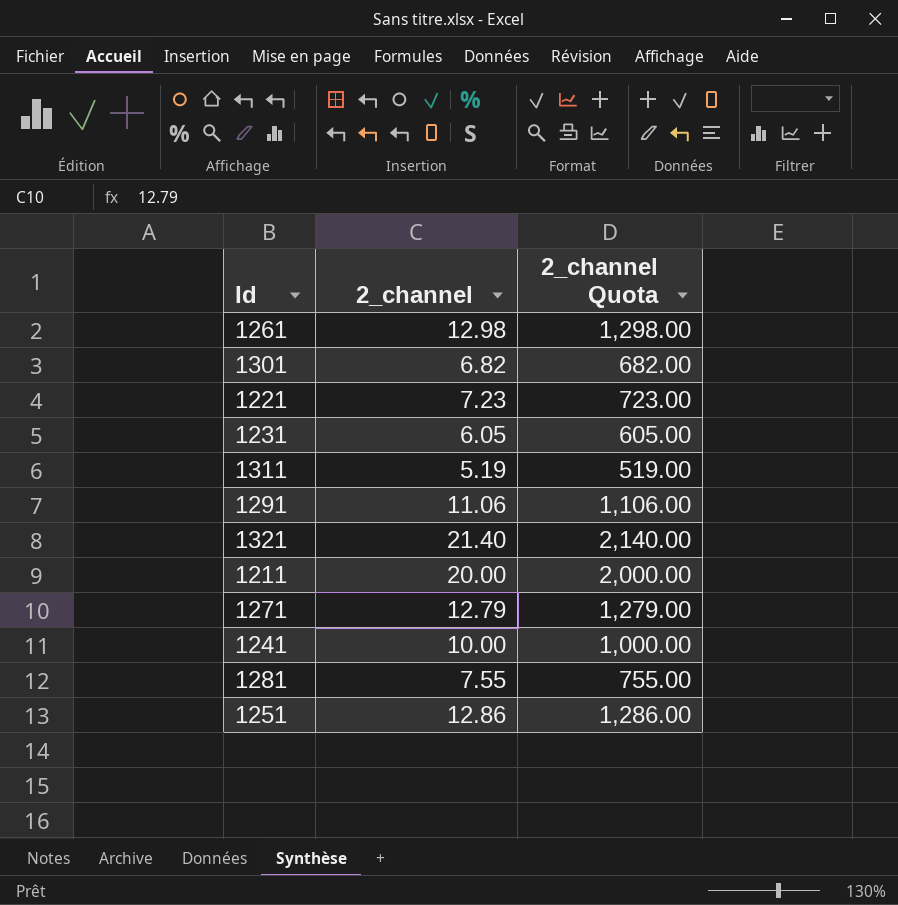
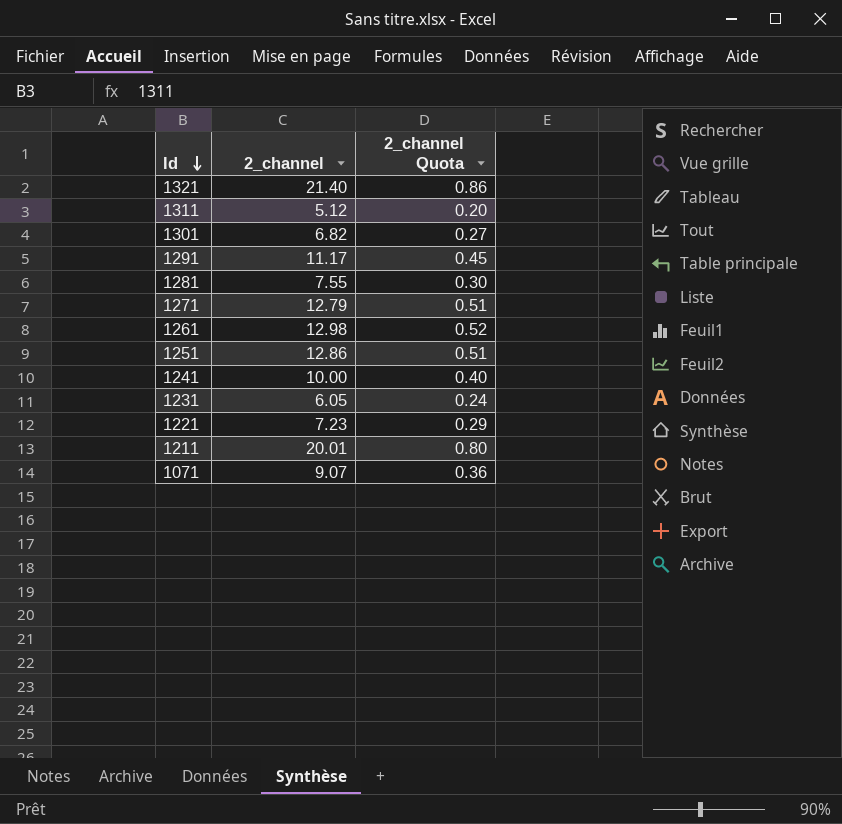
row order: none -> Id descending
column 2_channel Quota | formula: [2_channel] * 100 -> [2_channel] * 0.04
1311 | 2_channel: 5.19 -> 5.12
1291 | 2_channel: 11.06 -> 11.17
1211 | 2_channel: 20.00 -> 20.01
row 1071: none -> 9.07 | 0.36

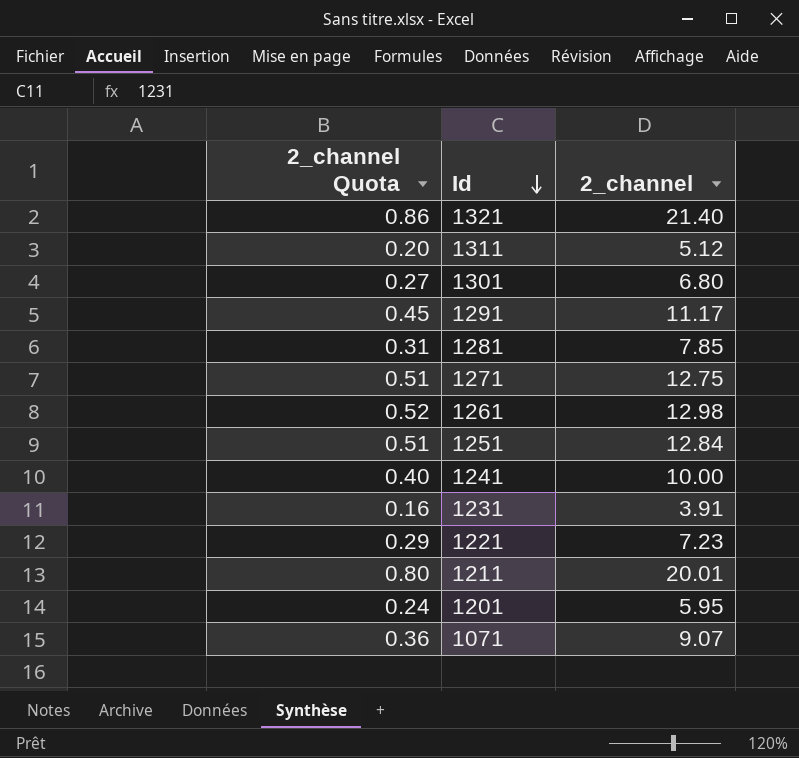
column 2_channel Quota | position: 3 -> 1
1301 | 2_channel: 6.82 -> 6.80
1281 | 2_channel Quota: 0.30 -> 0.31
1281 | 2_channel: 7.55 -> 7.85
1271 | 2_channel: 12.79 -> 12.75
1251 | 2_channel: 12.86 -> 12.84
1231 | 2_channel Quota: 0.24 -> 0.16
1231 | 2_channel: 6.05 -> 3.91
row 1201: none -> 0.24 | 5.95

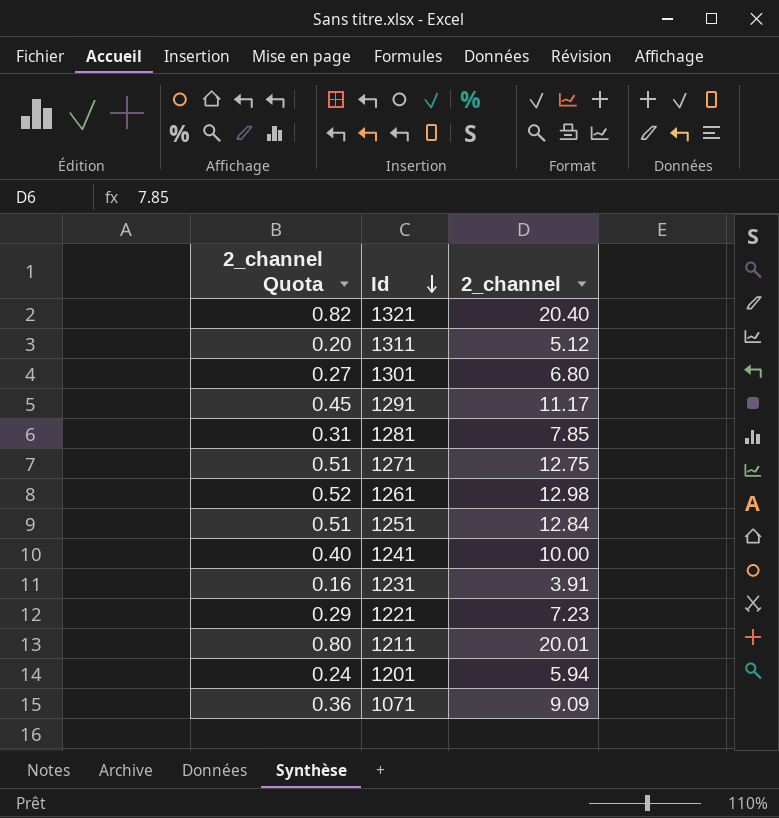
1321 | 2_channel Quota: 0.86 -> 0.82
1321 | 2_channel: 21.40 -> 20.40
1201 | 2_channel: 5.95 -> 5.94
1071 | 2_channel: 9.07 -> 9.09

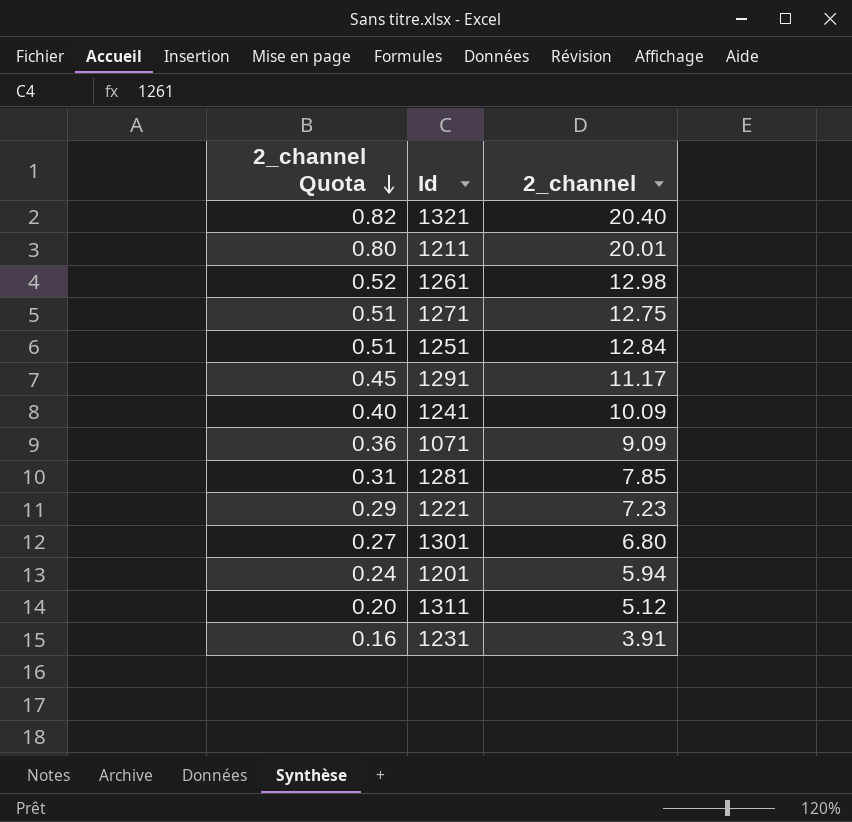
row order: Id descending -> 2_channel Quota descending
1241 | 2_channel: 10.00 -> 10.09

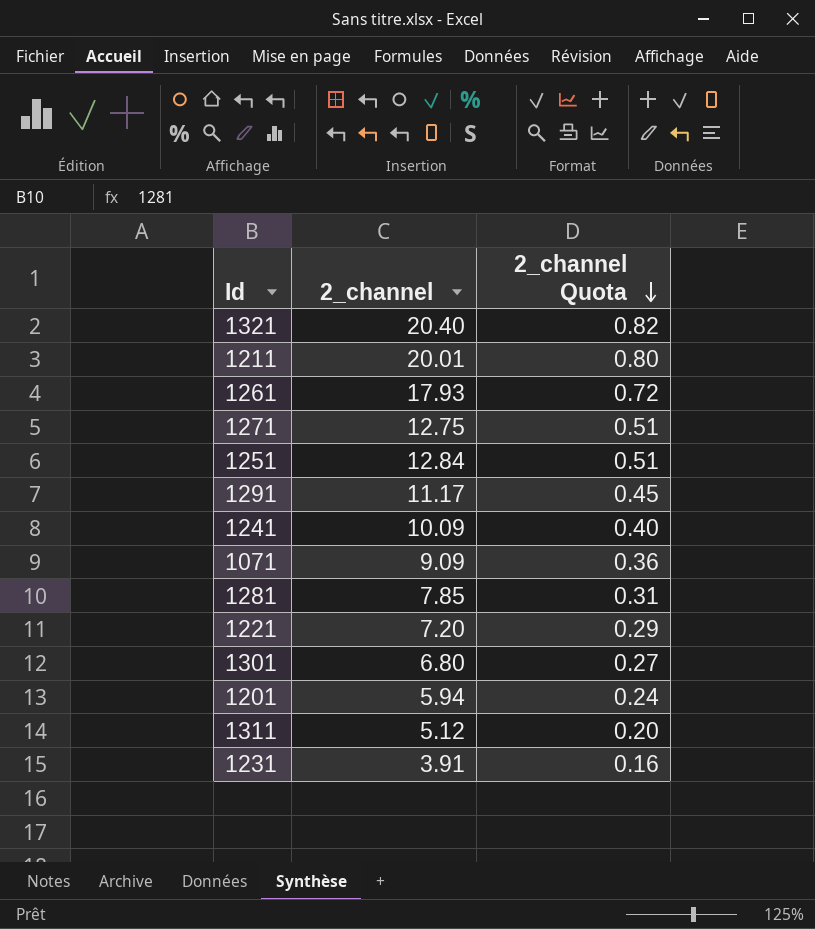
column 2_channel Quota | position: 1 -> 3
1261 | 2_channel: 12.98 -> 17.93
1261 | 2_channel Quota: 0.52 -> 0.72
1221 | 2_channel: 7.23 -> 7.20

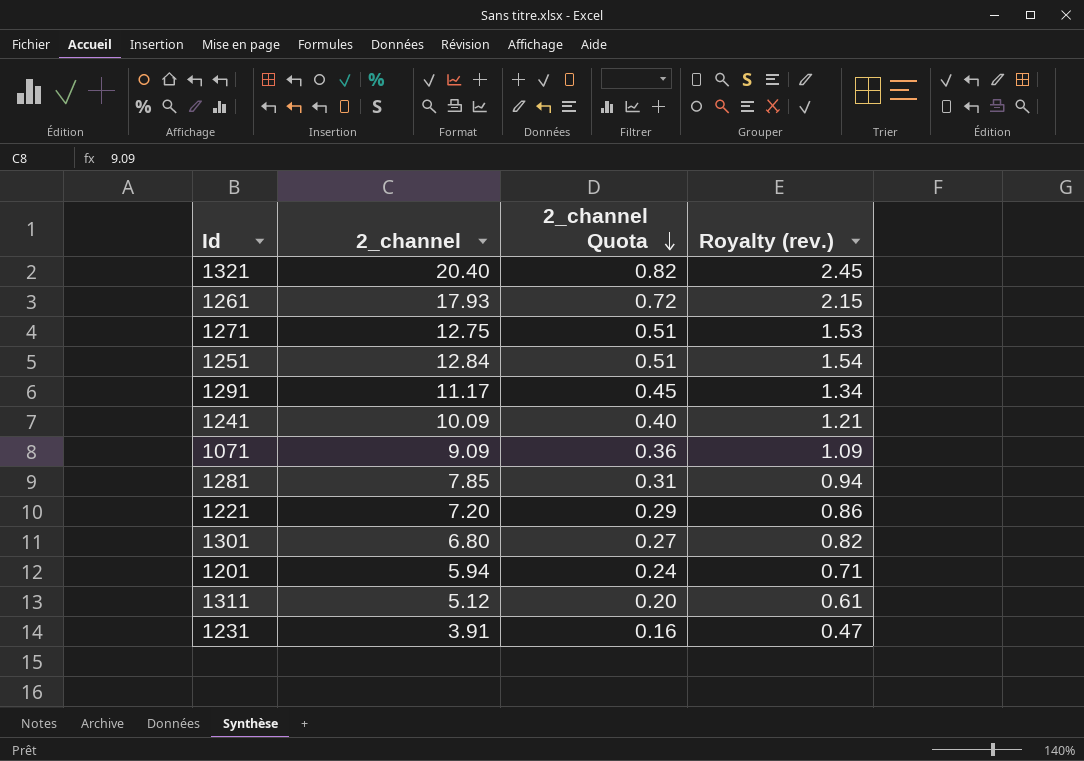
column Royalty (rev.) | formula: none -> [2_channel] * 0.12
row 1211: 20.01 | 0.80 -> none

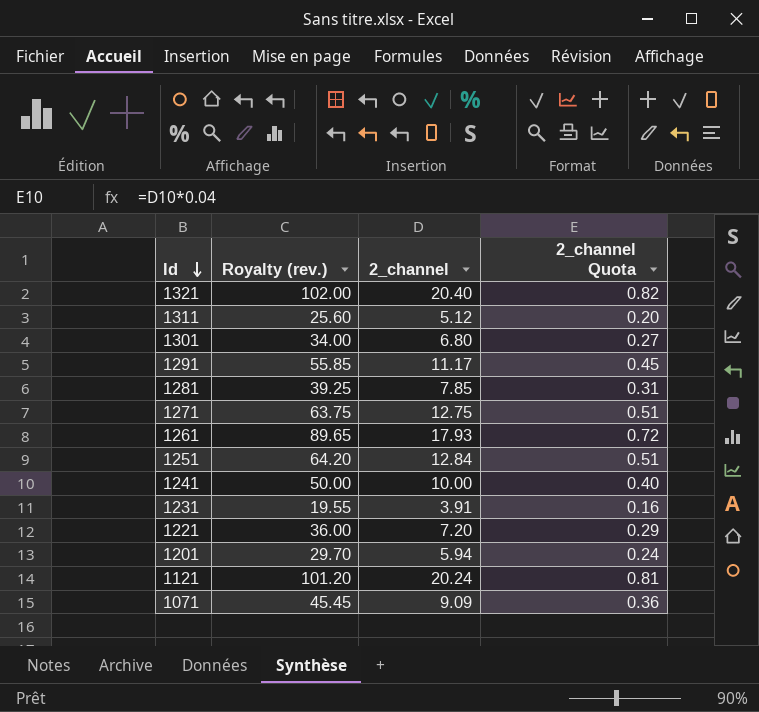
row order: 2_channel Quota descending -> Id descending
column Royalty (rev.) | formula: [2_channel] * 0.12 -> [2_channel] * 5
column Royalty (rev.) | position: 4 -> 2
1241 | 2_channel: 10.09 -> 10.00
row 1121: none -> 101.20 | 20.24 | 0.81

